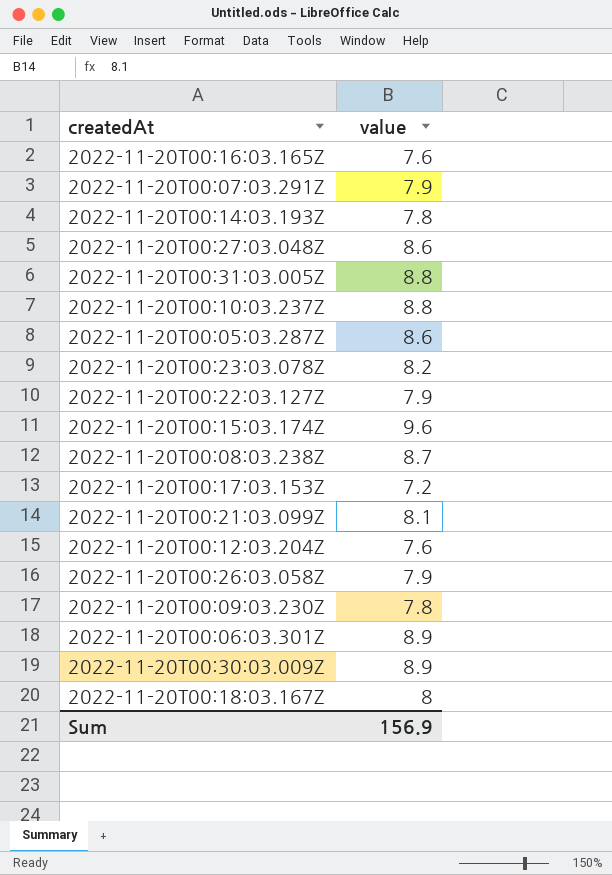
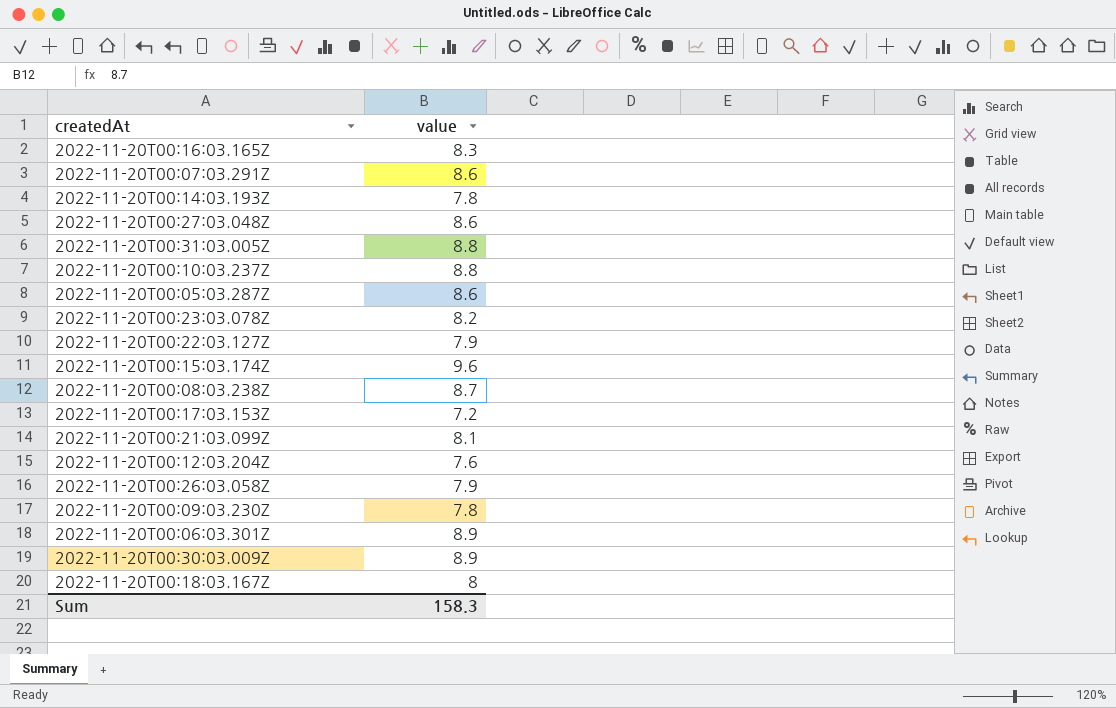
2022-11-20T00:16:03.165Z | value: 7.6 -> 8.3
2022-11-20T00:07:03.291Z | value: 7.9 -> 8.6
Sum | value: 156.9 -> 158.3

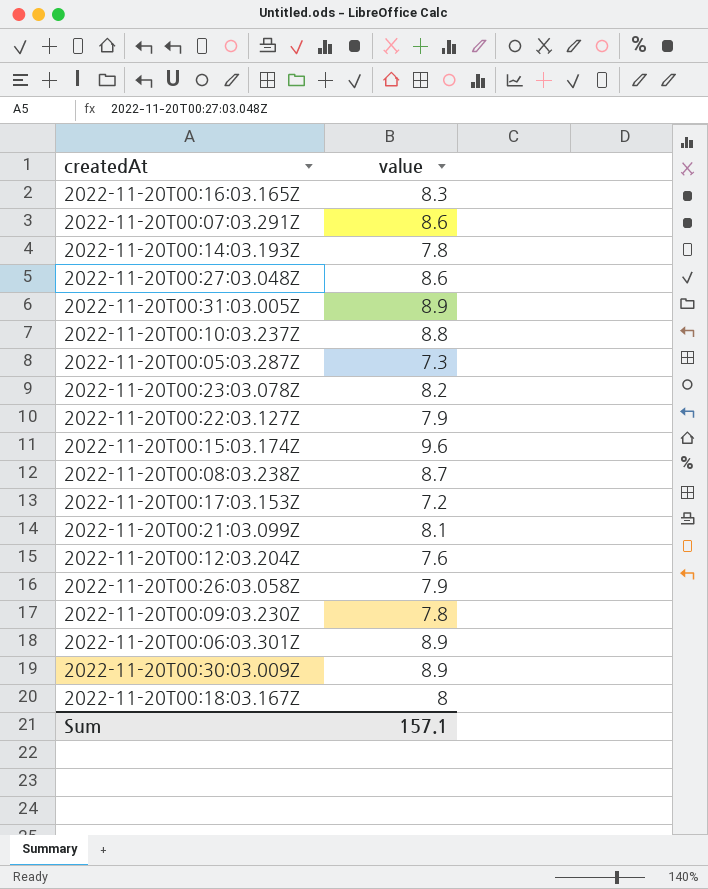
2022-11-20T00:31:03.005Z | value: 8.8 -> 8.9
2022-11-20T00:05:03.287Z | value: 8.6 -> 7.3
Sum | value: 158.3 -> 157.1

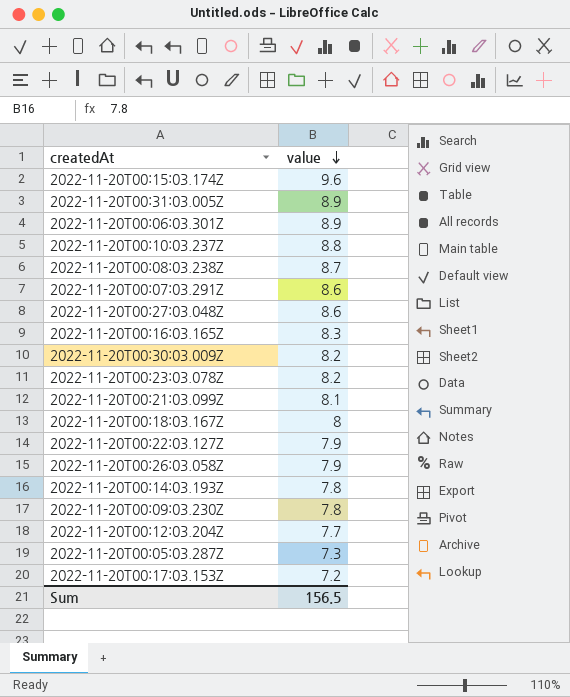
row order: none -> value descending
2022-11-20T00:30:03.009Z | value: 8.9 -> 8.2
2022-11-20T00:12:03.204Z | value: 7.6 -> 7.7
Sum | value: 157.1 -> 156.5

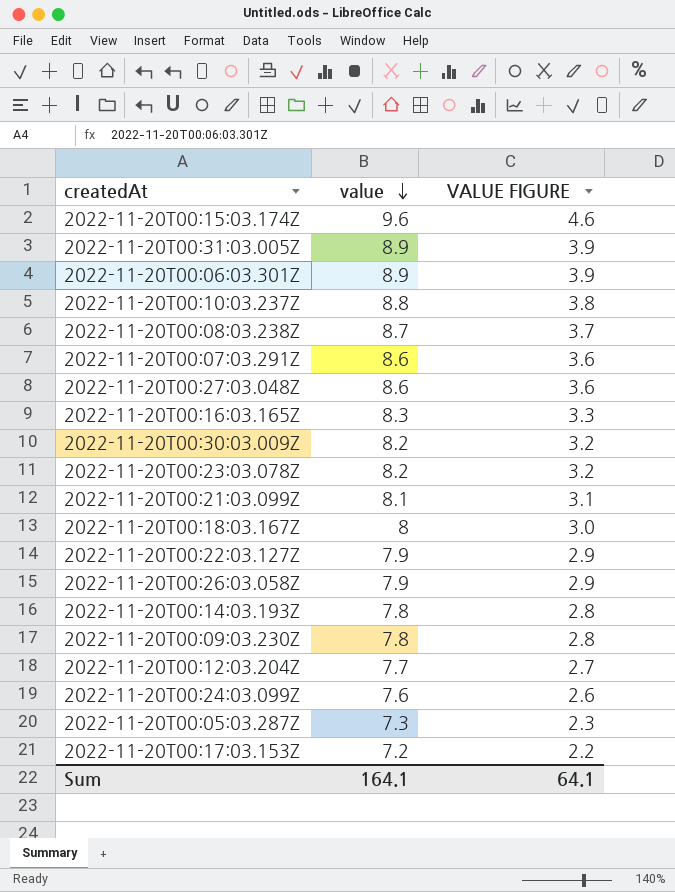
column VALUE FIGURE | formula: none -> [value] - 5
row 2022-11-20T00:24:03.099Z: none -> 7.6 | 2.6
Sum | value: 156.5 -> 164.1

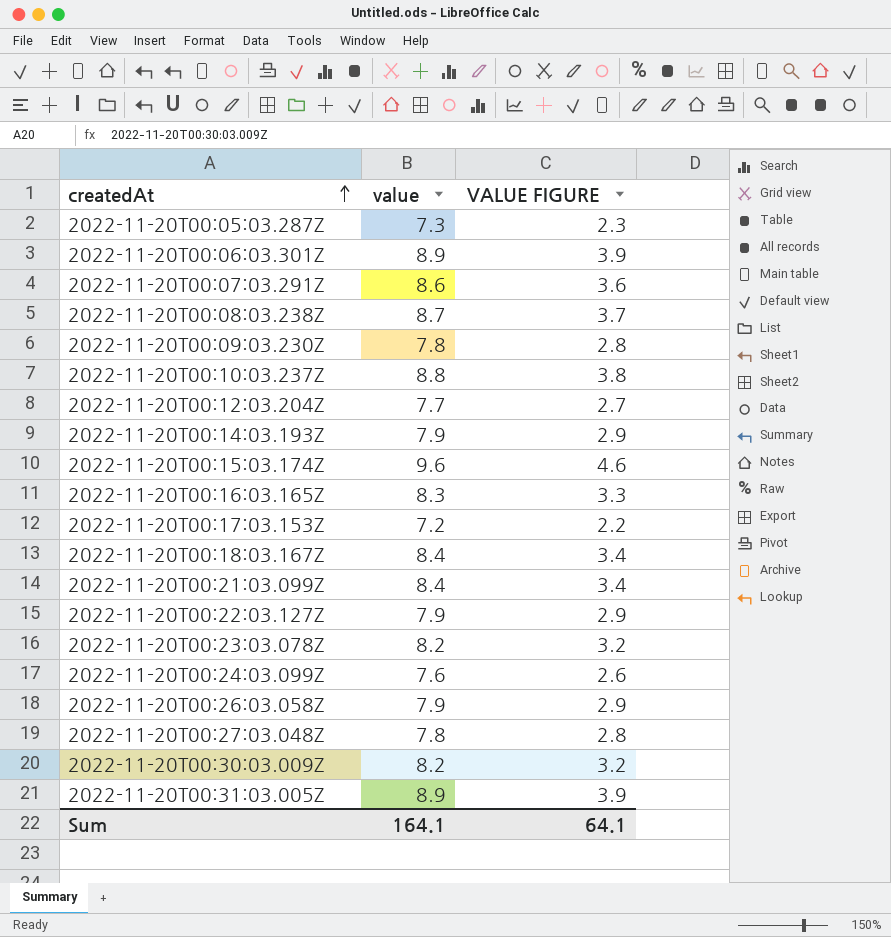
row order: value descending -> createdAt ascending
2022-11-20T00:14:03.193Z | value: 7.8 -> 7.9
2022-11-20T00:14:03.193Z | VALUE FIGURE: 2.8 -> 2.9
2022-11-20T00:18:03.167Z | value: 8 -> 8.4
2022-11-20T00:18:03.167Z | VALUE FIGURE: 3.0 -> 3.4
2022-11-20T00:21:03.099Z | value: 8.1 -> 8.4
2022-11-20T00:21:03.099Z | VALUE FIGURE: 3.1 -> 3.4
2022-11-20T00:27:03.048Z | value: 8.6 -> 7.8
2022-11-20T00:27:03.048Z | VALUE FIGURE: 3.6 -> 2.8

